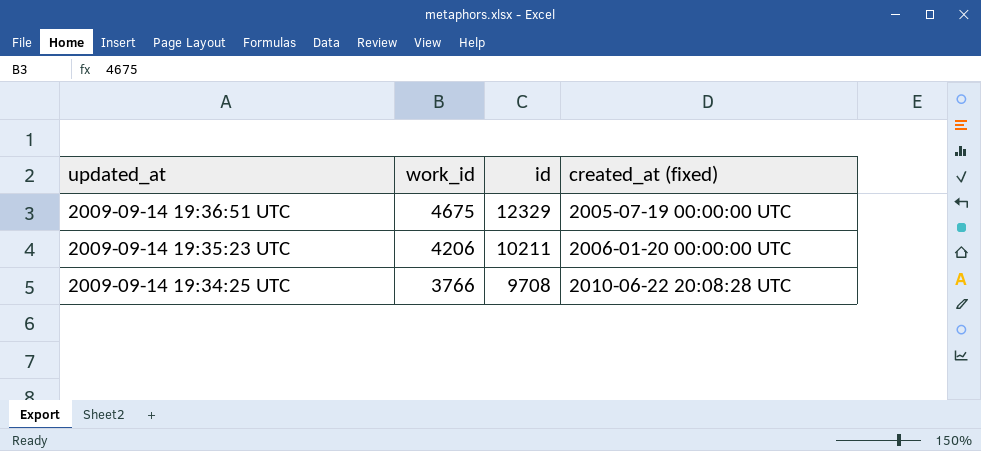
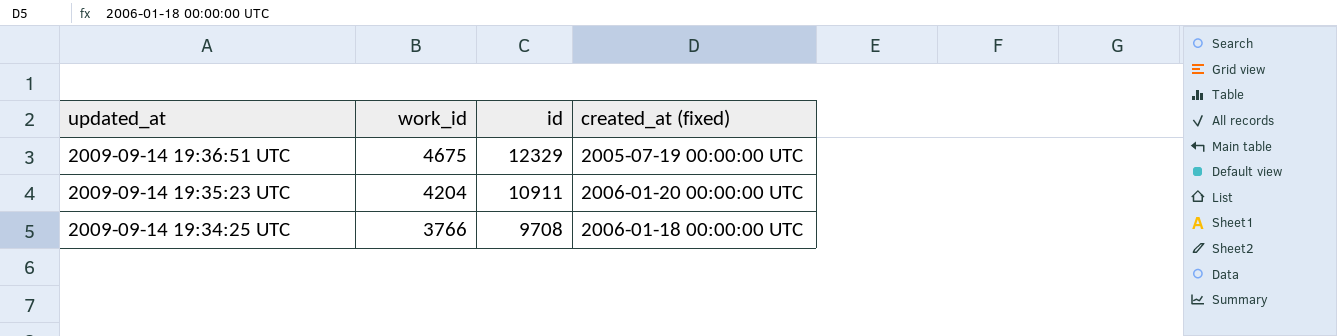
2009-09-14 19:35:23 UTC | work_id: 4206 -> 4204
2009-09-14 19:35:23 UTC | id: 10211 -> 10911
2009-09-14 19:34:25 UTC | created_at (fixed): 2010-06-22 20:08:28 UTC -> 2006-01-18 00:00:00 UTC

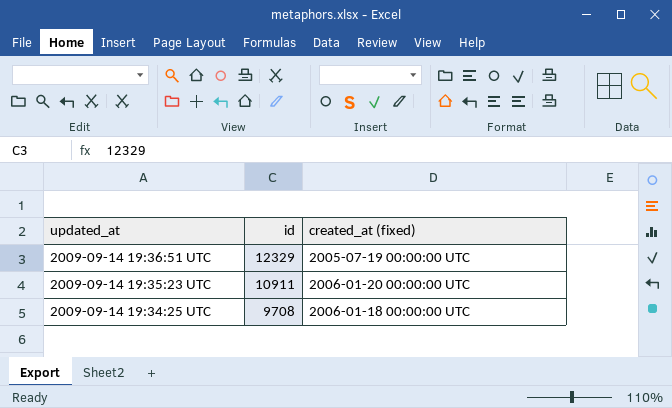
column work_id | position: 2 -> none

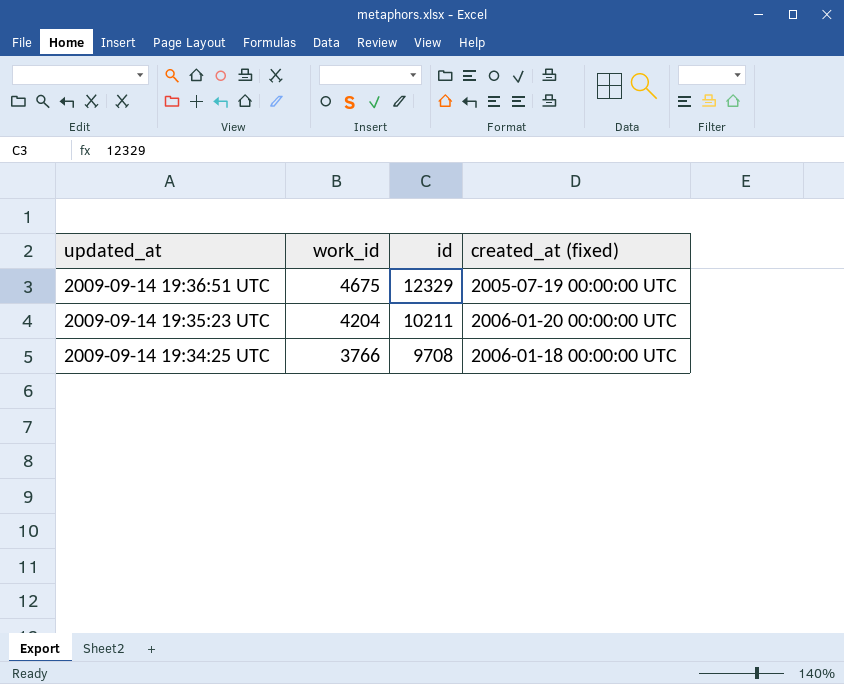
column work_id | position: none -> 2
2009-09-14 19:35:23 UTC | id: 10911 -> 10211

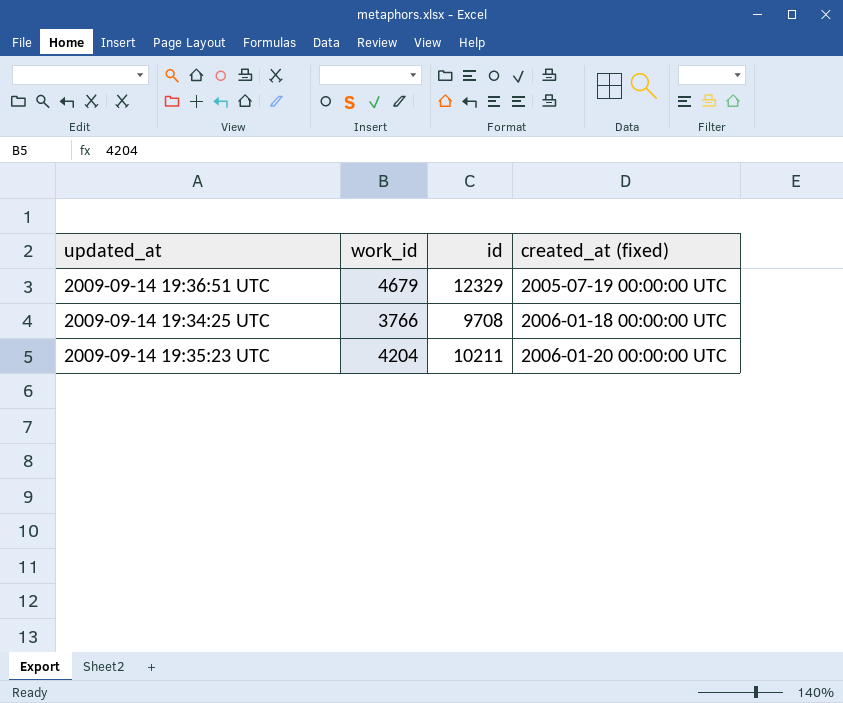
row order: updated_at descending -> created_at (fixed) ascending
2009-09-14 19:36:51 UTC | work_id: 4675 -> 4679

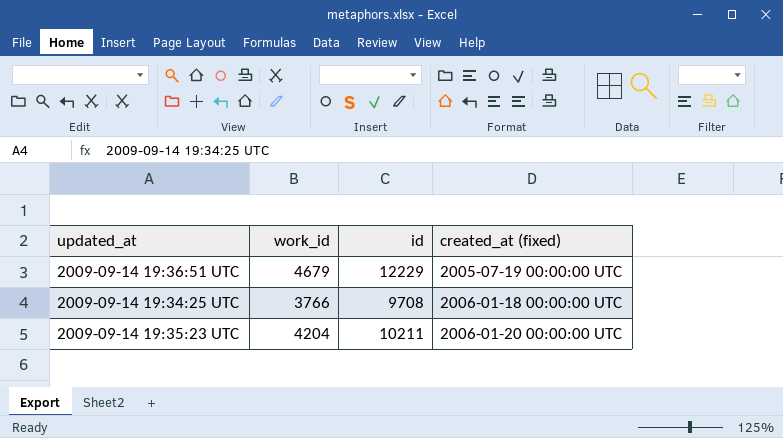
2009-09-14 19:36:51 UTC | id: 12329 -> 12229

